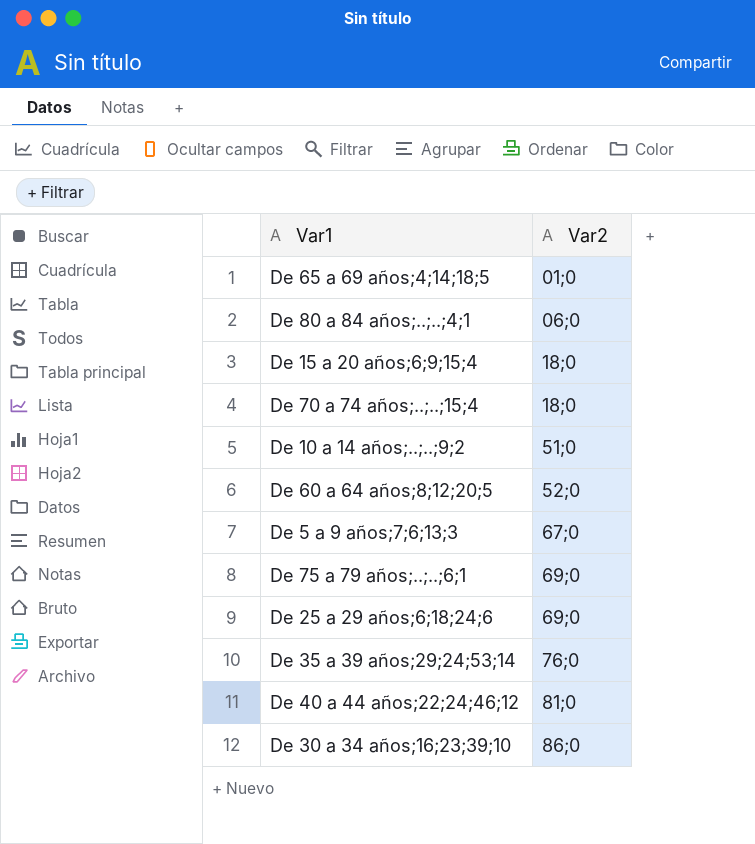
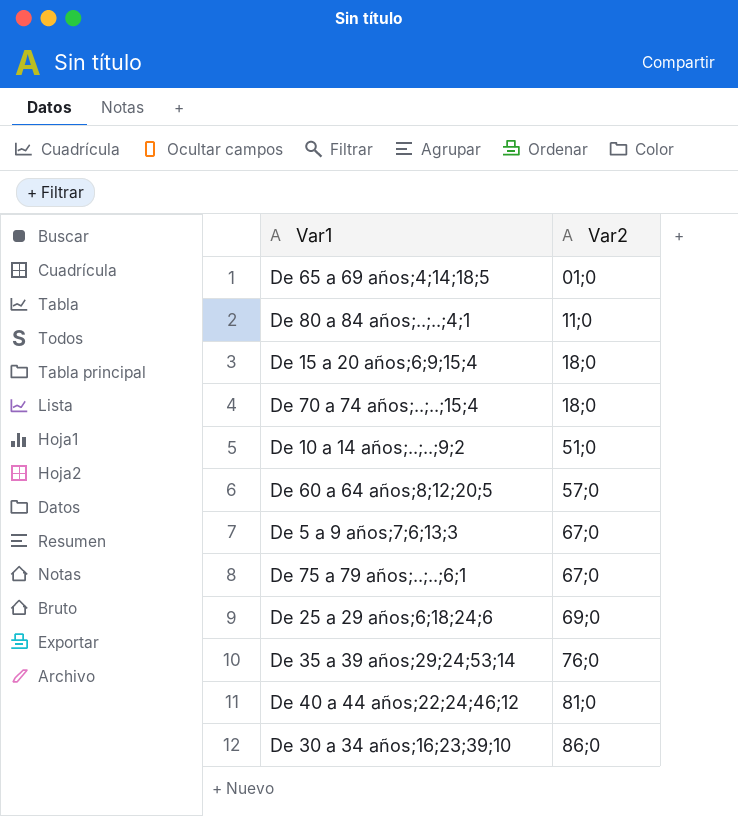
De 80 a 84 años;..;..;4;1 | Var2: 06;0 -> 11;0
De 60 a 64 años;8;12;20;5 | Var2: 52;0 -> 57;0
De 75 a 79 años;..;..;6;1 | Var2: 69;0 -> 67;0

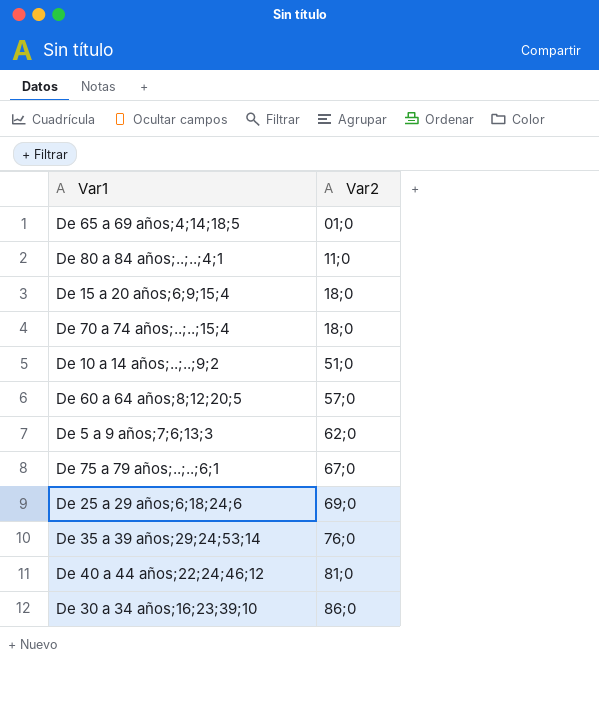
De 5 a 9 años;7;6;13;3 | Var2: 67;0 -> 62;0

